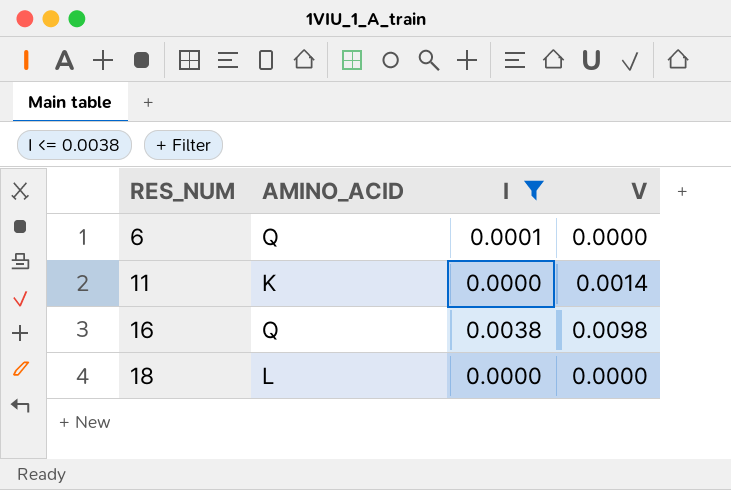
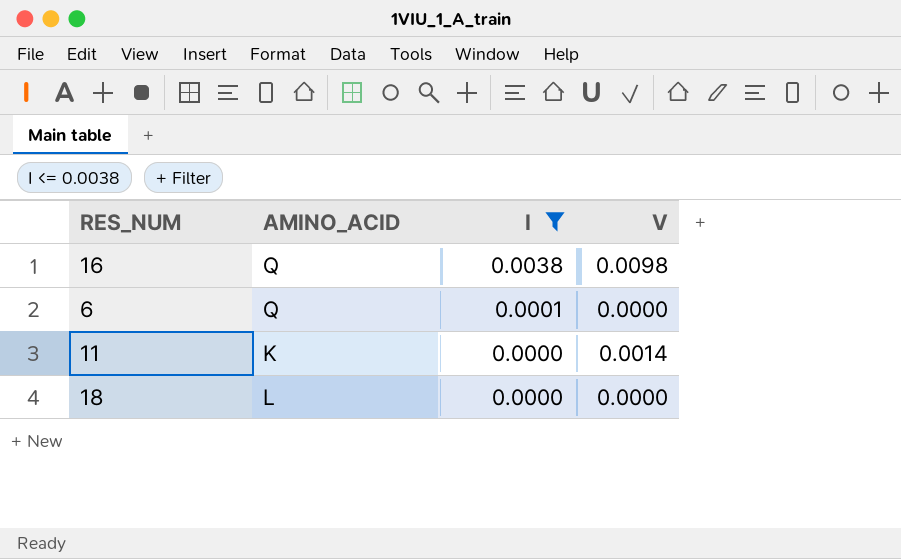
row order: RES_NUM ascending -> I descending

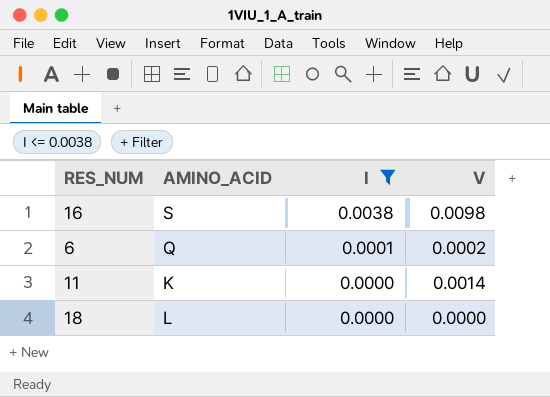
16 | AMINO_ACID: Q -> S
6 | V: 0.0000 -> 0.0002

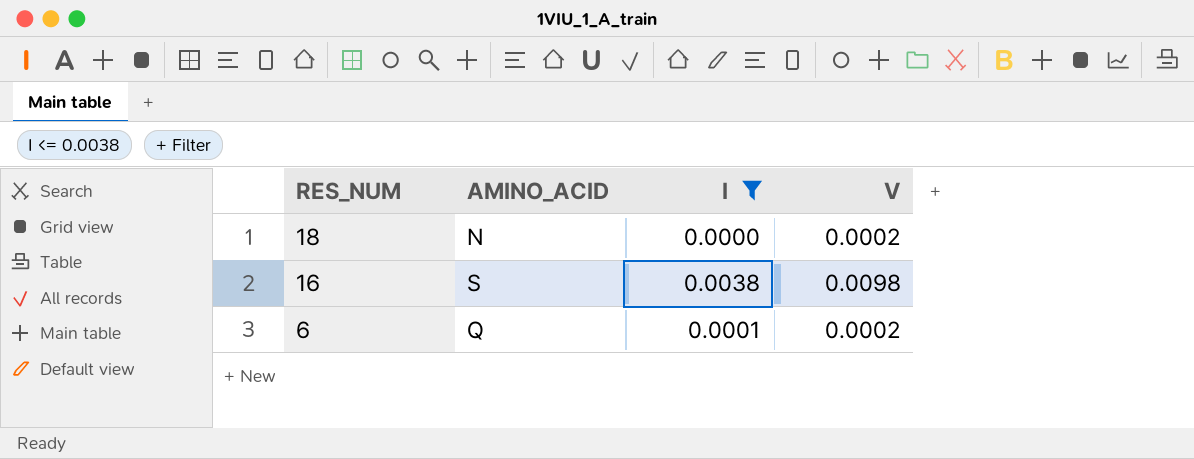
row order: I descending -> RES_NUM descending
row 11: K | 0.0000 | 0.0014 -> none
18 | AMINO_ACID: L -> N
18 | V: 0.0000 -> 0.0002

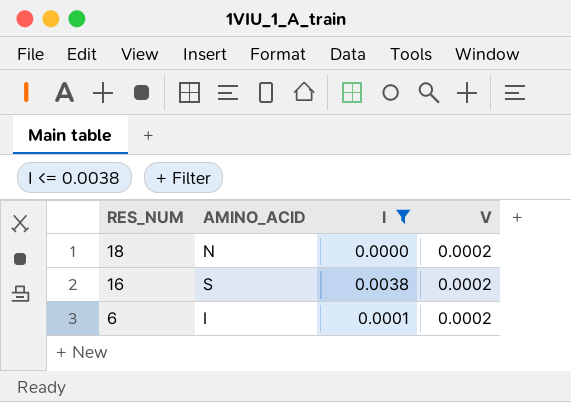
16 | V: 0.0098 -> 0.0002
6 | AMINO_ACID: Q -> I

